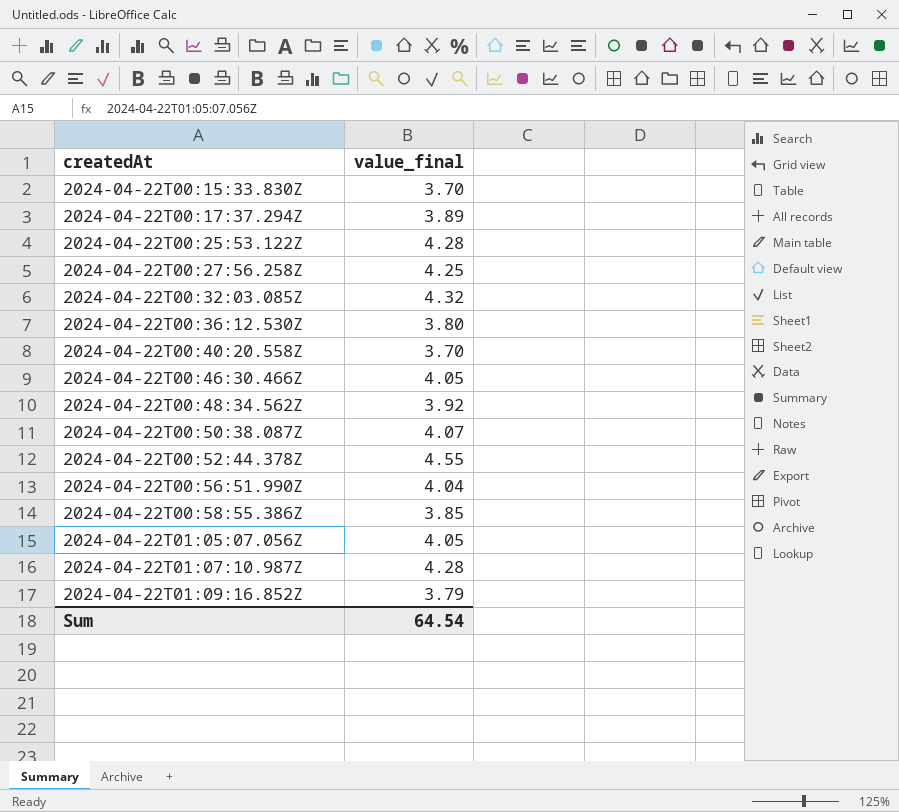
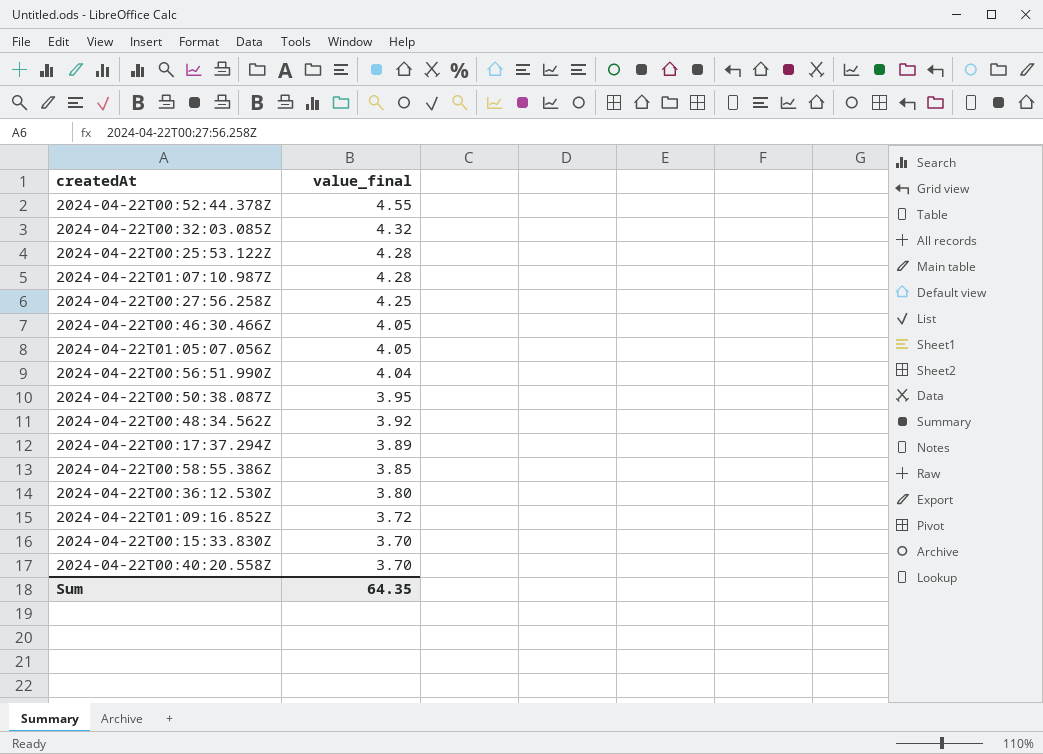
row order: createdAt ascending -> value_final descending
2024-04-22T00:50:38.087Z | value_final: 4.07 -> 3.95
2024-04-22T01:09:16.852Z | value_final: 3.79 -> 3.72
Sum | value_final: 64.54 -> 64.35

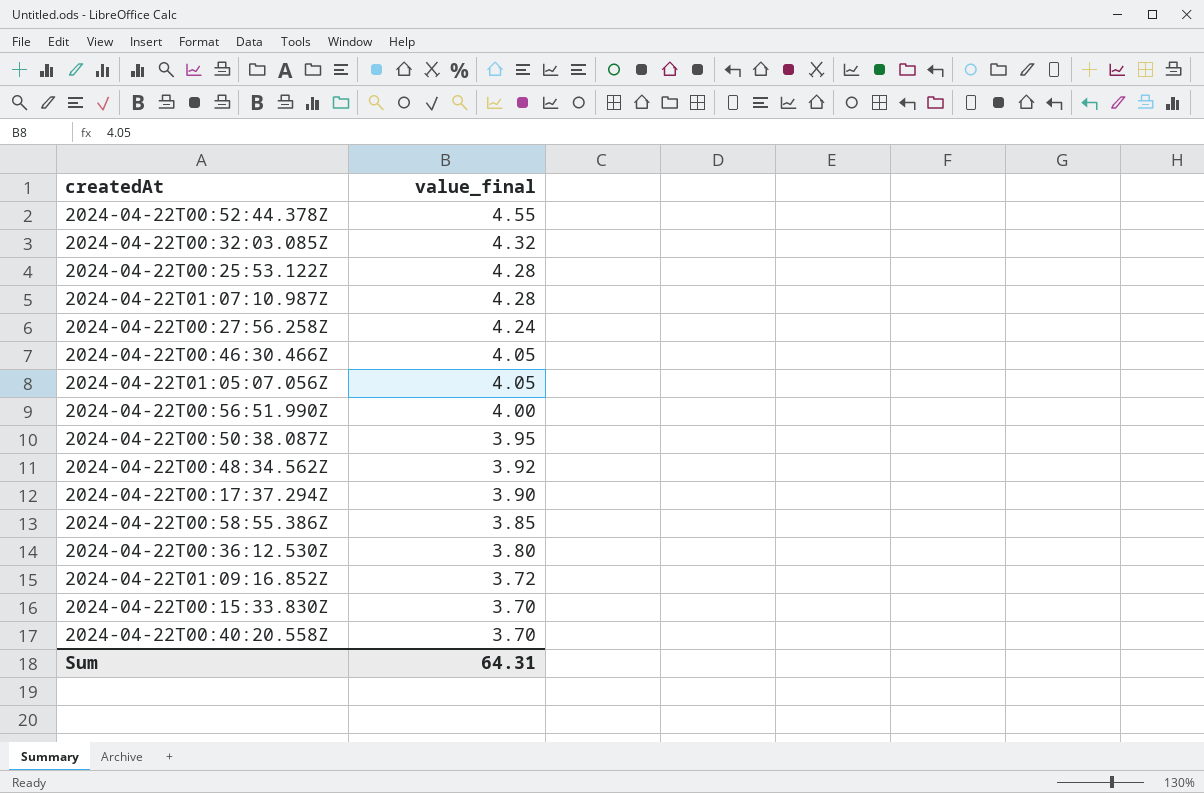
2024-04-22T00:27:56.258Z | value_final: 4.25 -> 4.24
2024-04-22T00:56:51.990Z | value_final: 4.04 -> 4.00
2024-04-22T00:17:37.294Z | value_final: 3.89 -> 3.90
Sum | value_final: 64.35 -> 64.31

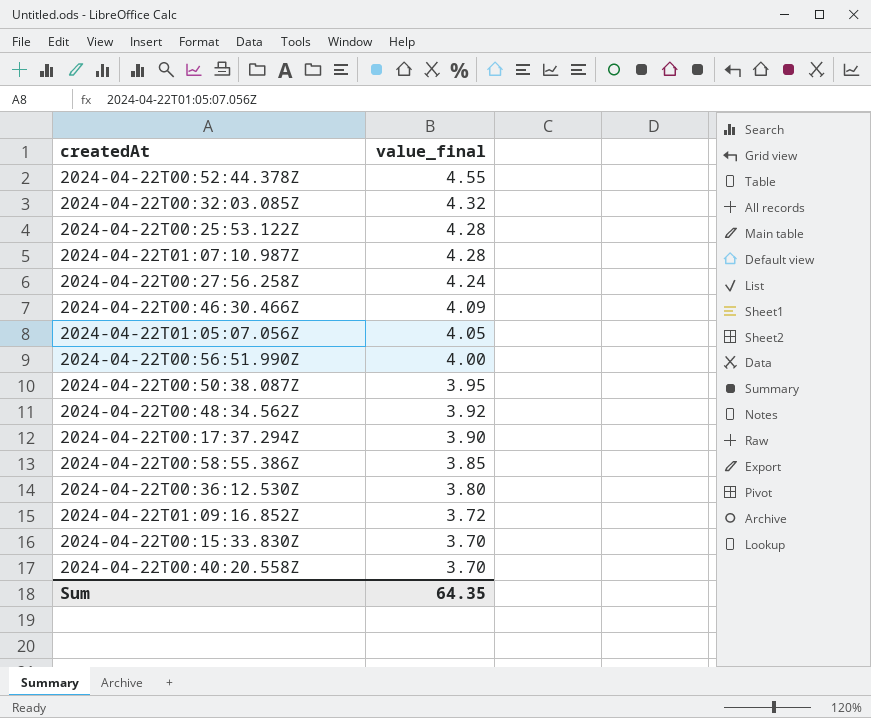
2024-04-22T00:46:30.466Z | value_final: 4.05 -> 4.09
Sum | value_final: 64.31 -> 64.35

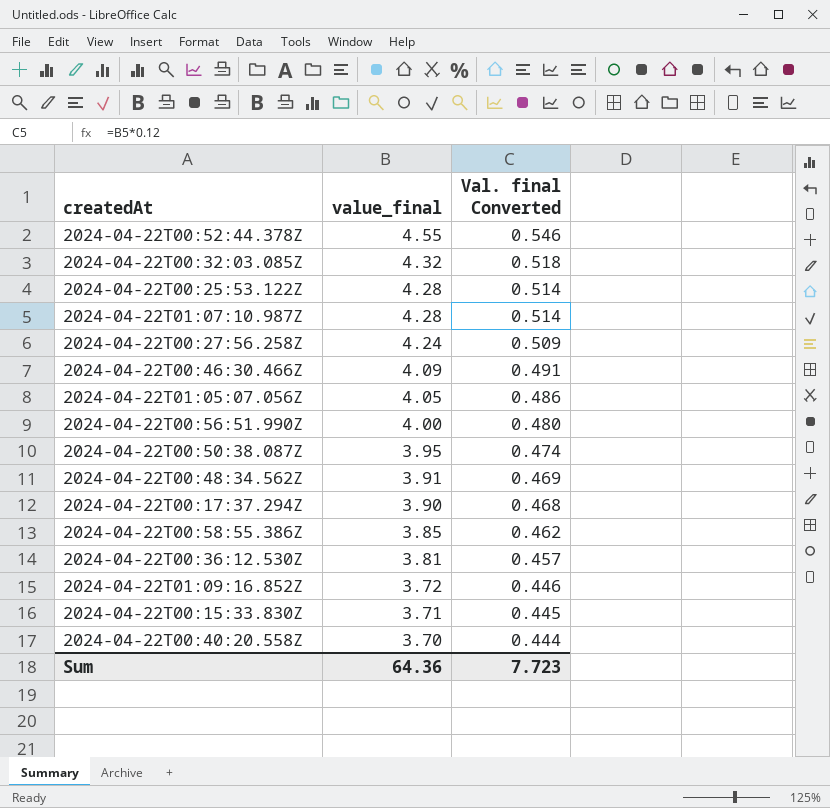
column Val. final Converted | formula: none -> [value_final] * 0.12
2024-04-22T00:48:34.562Z | value_final: 3.92 -> 3.91
2024-04-22T00:36:12.530Z | value_final: 3.80 -> 3.81
2024-04-22T00:15:33.830Z | value_final: 3.70 -> 3.71
Sum | value_final: 64.35 -> 64.36

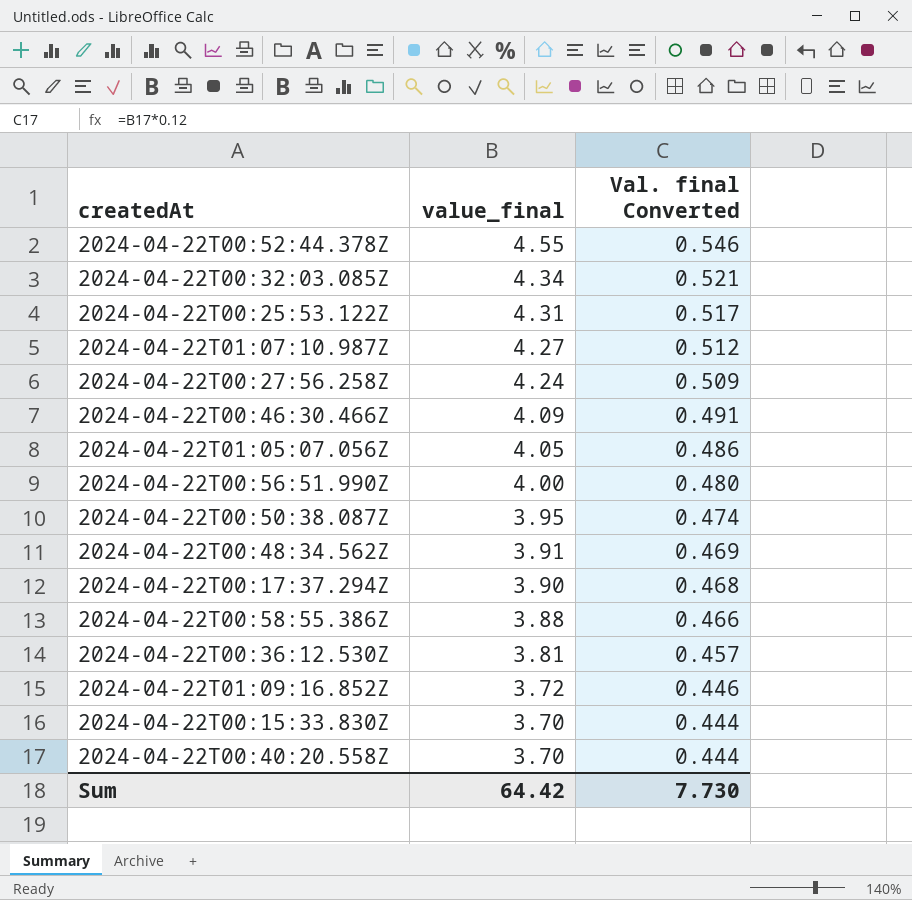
2024-04-22T00:32:03.085Z | value_final: 4.32 -> 4.34
2024-04-22T00:32:03.085Z | Val. final Converted: 0.518 -> 0.521
2024-04-22T00:25:53.122Z | value_final: 4.28 -> 4.31
2024-04-22T00:25:53.122Z | Val. final Converted: 0.514 -> 0.517
2024-04-22T01:07:10.987Z | value_final: 4.28 -> 4.27
2024-04-22T01:07:10.987Z | Val. final Converted: 0.514 -> 0.512
2024-04-22T00:58:55.386Z | value_final: 3.85 -> 3.88
2024-04-22T00:58:55.386Z | Val. final Converted: 0.462 -> 0.466
2024-04-22T00:15:33.830Z | value_final: 3.71 -> 3.70
2024-04-22T00:15:33.830Z | Val. final Converted: 0.445 -> 0.444
Sum | value_final: 64.36 -> 64.42
Sum | Val. final Converted: 7.723 -> 7.730

